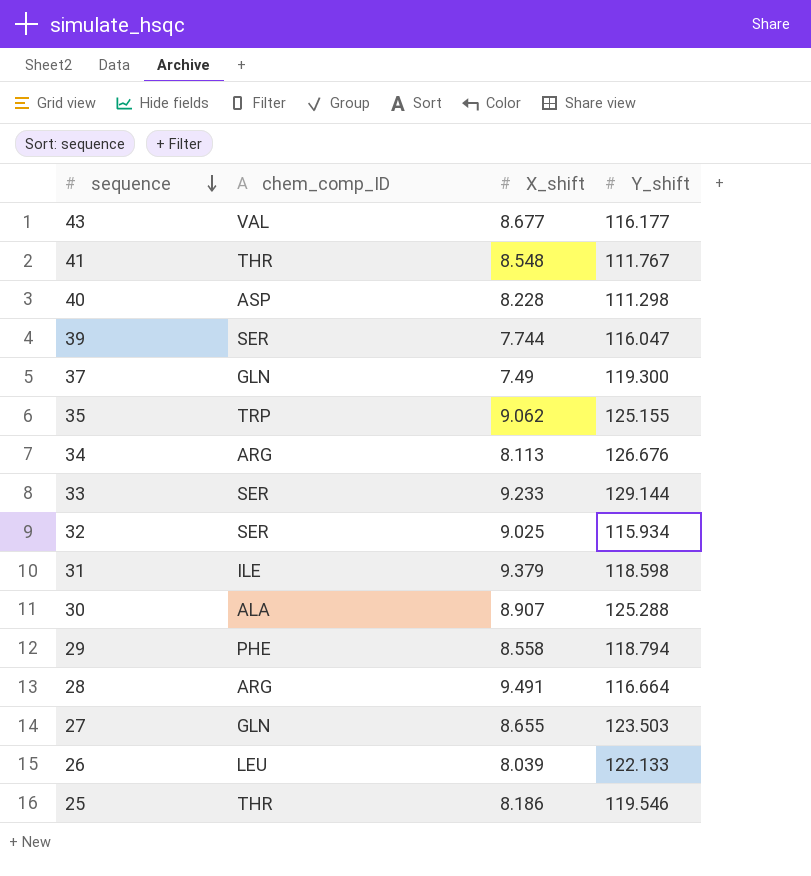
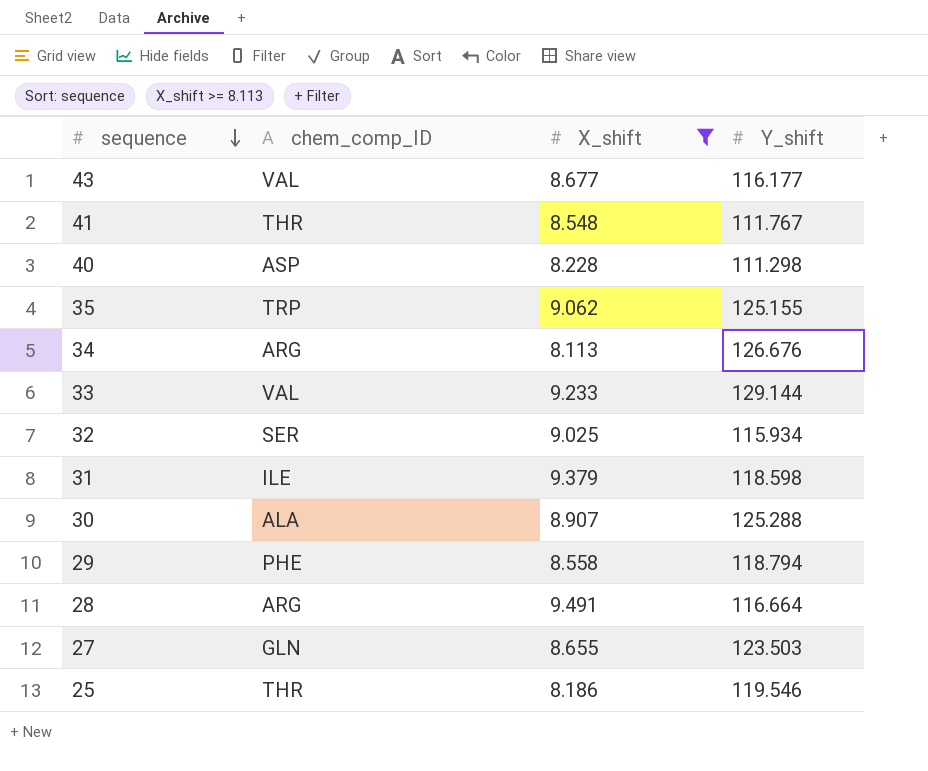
filter: none -> X_shift >= 8.113
33 | chem_comp_ID: SER -> VAL

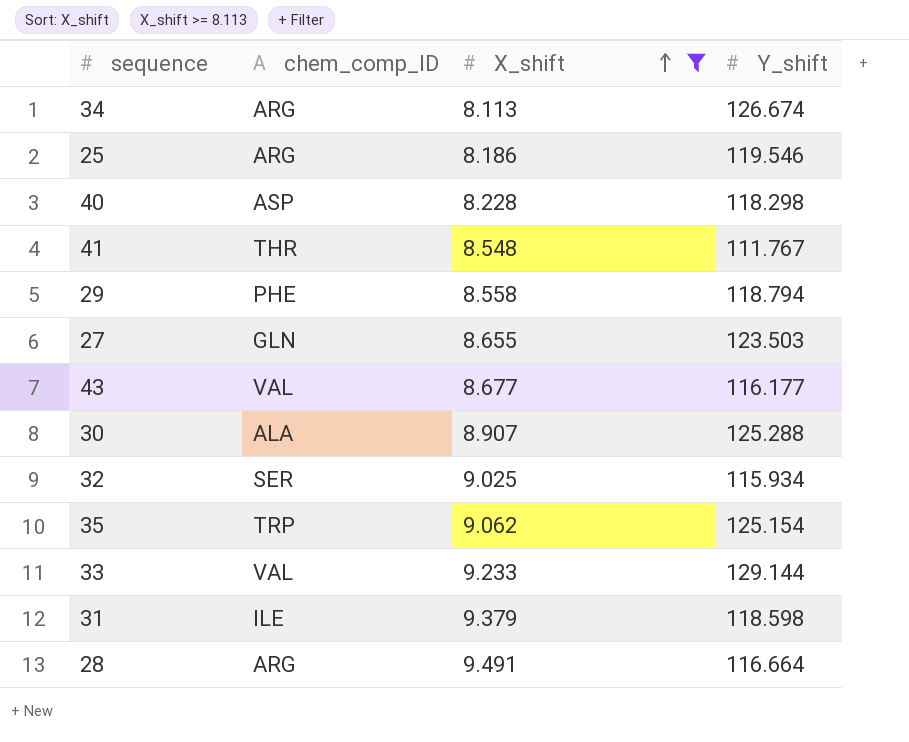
row order: sequence descending -> X_shift ascending
34 | Y_shift: 126.676 -> 126.674
25 | chem_comp_ID: THR -> ARG
40 | Y_shift: 111.298 -> 118.298
35 | Y_shift: 125.155 -> 125.154

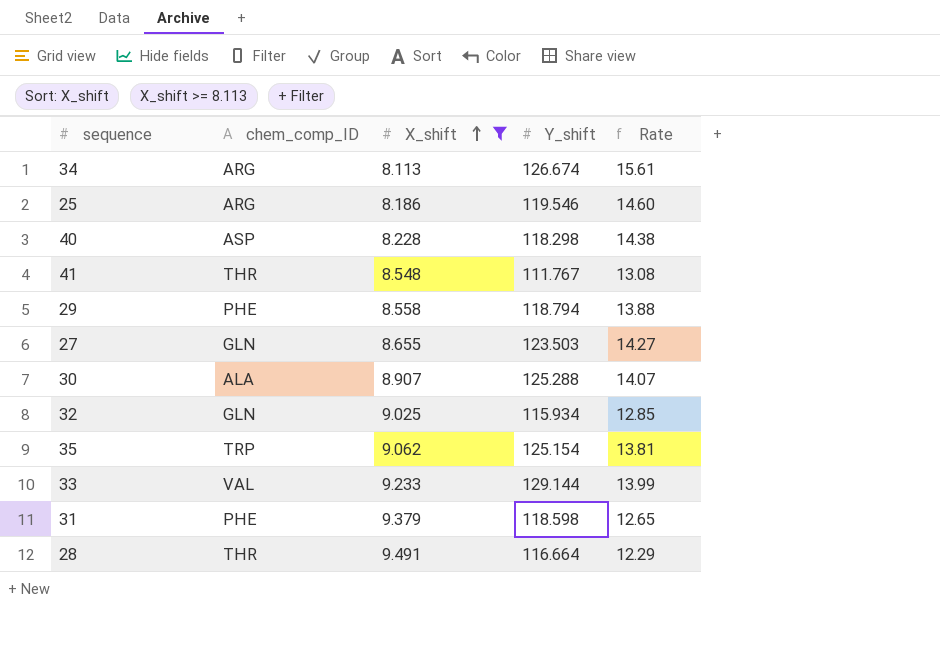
column Rate | formula: none -> [Y_shift] / [X_shift]
row 43: VAL | 8.677 | 116.177 -> none
32 | chem_comp_ID: SER -> GLN
31 | chem_comp_ID: ILE -> PHE
28 | chem_comp_ID: ARG -> THR

